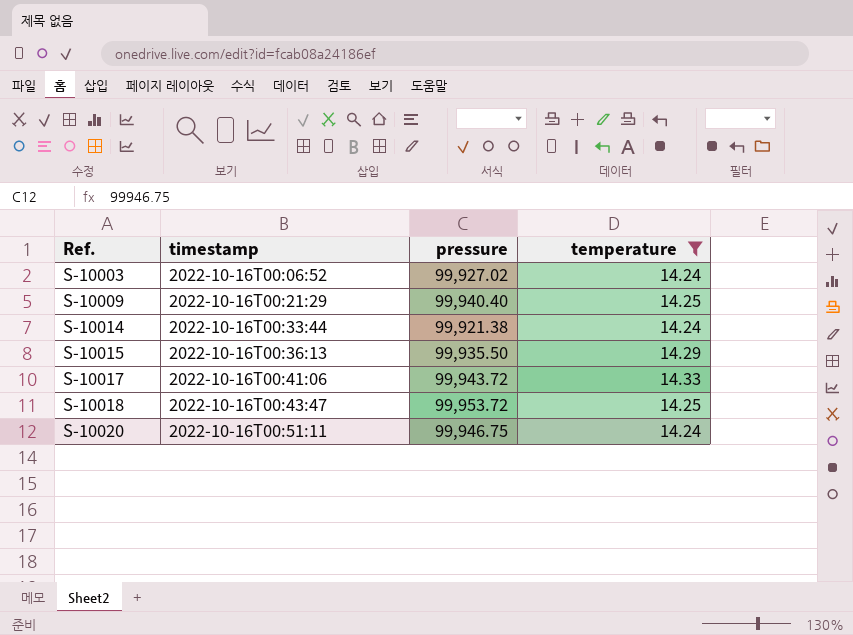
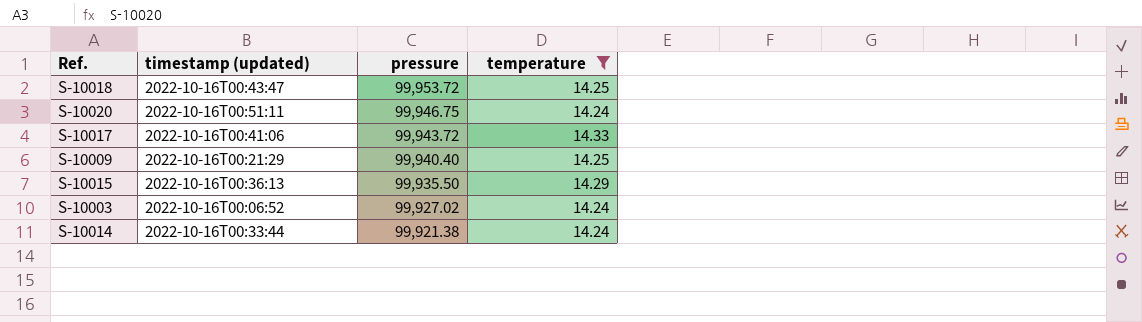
row order: Ref. ascending -> pressure descending
column name: timestamp -> timestamp (updated)

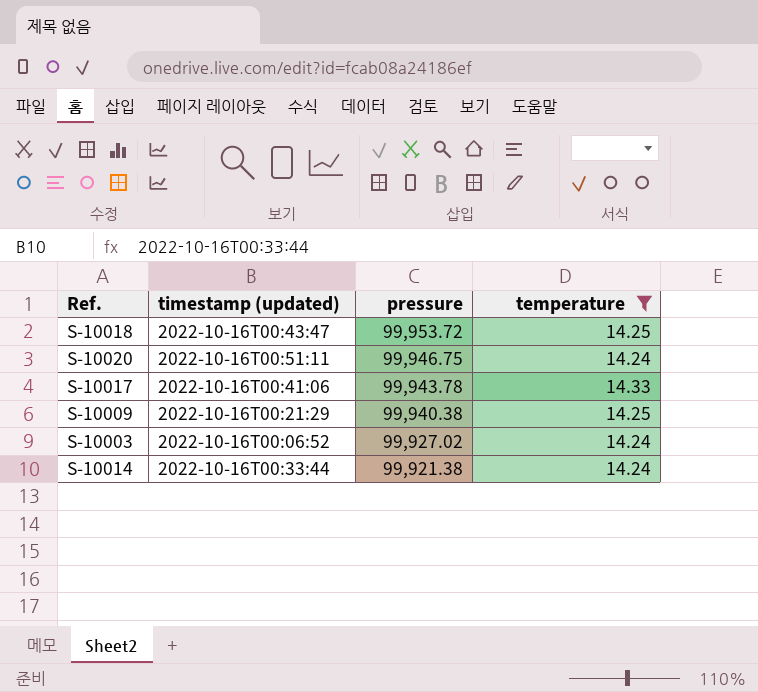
row S-10015: 2022-10-16T00:36:13 | 99,935.50 | 14.29 -> none
S-10017 | pressure: 99,943.72 -> 99,943.78
S-10009 | pressure: 99,940.40 -> 99,940.38

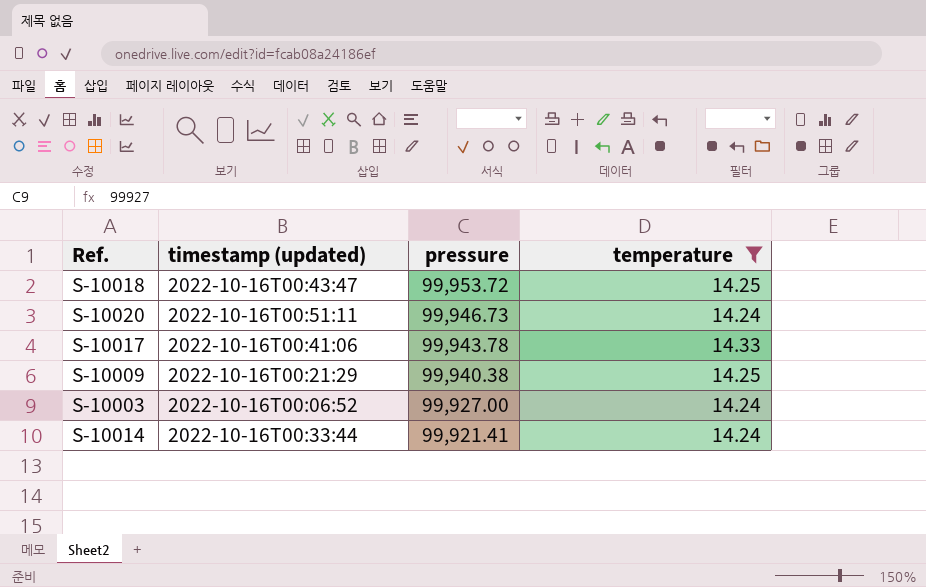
S-10020 | pressure: 99,946.75 -> 99,946.73
S-10003 | pressure: 99,927.02 -> 99,927.00
S-10014 | pressure: 99,921.38 -> 99,921.41

